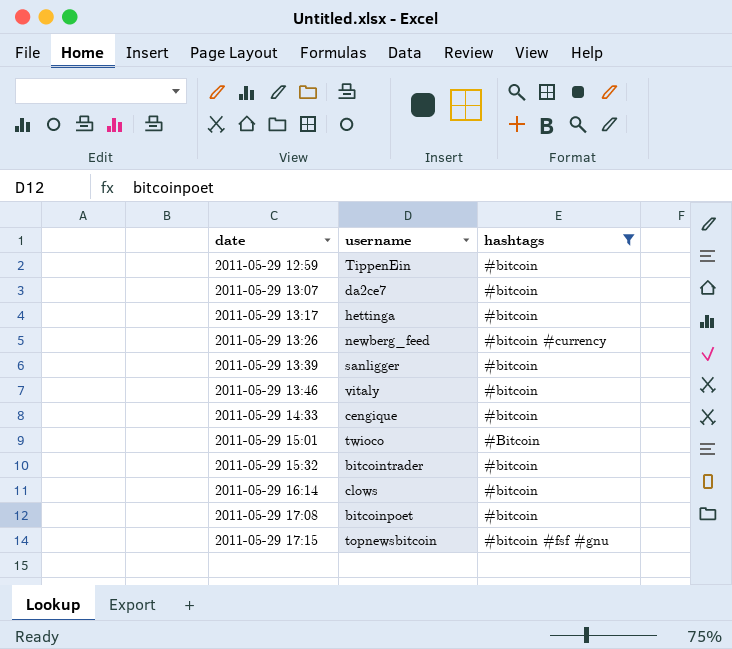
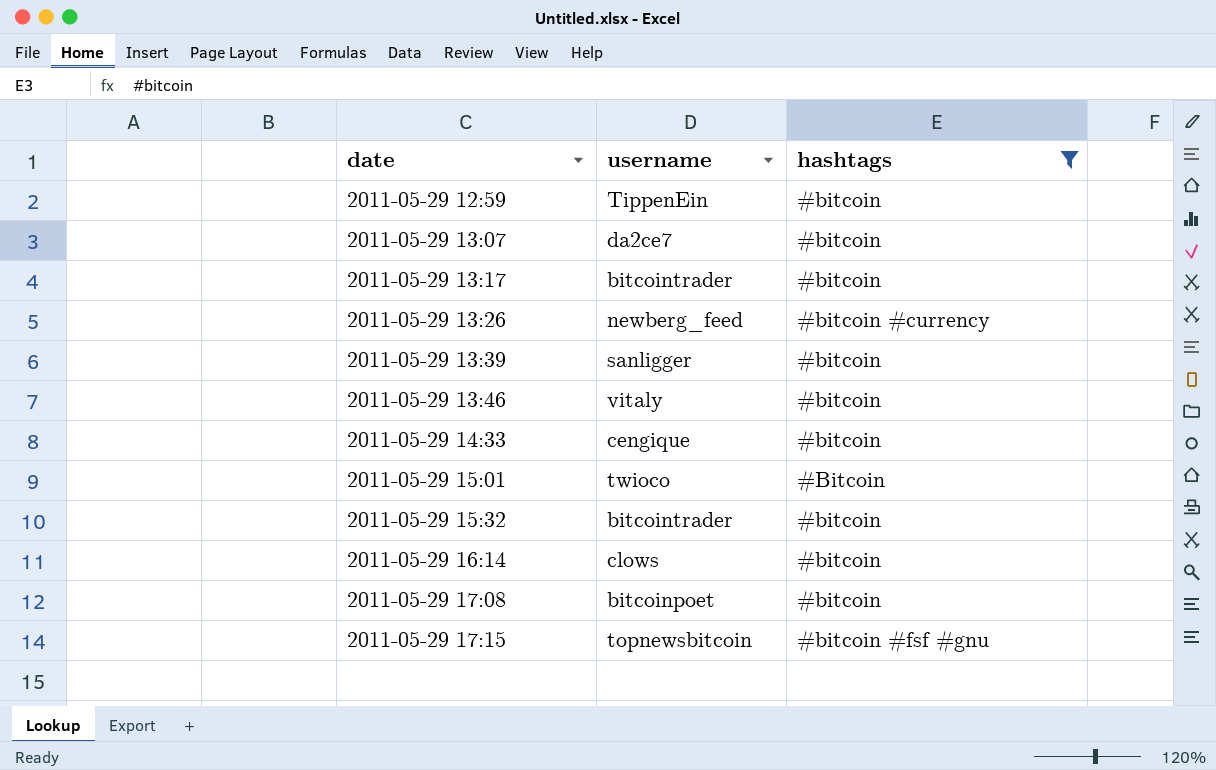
2011-05-29 13:17 | username: hettinga -> bitcointrader

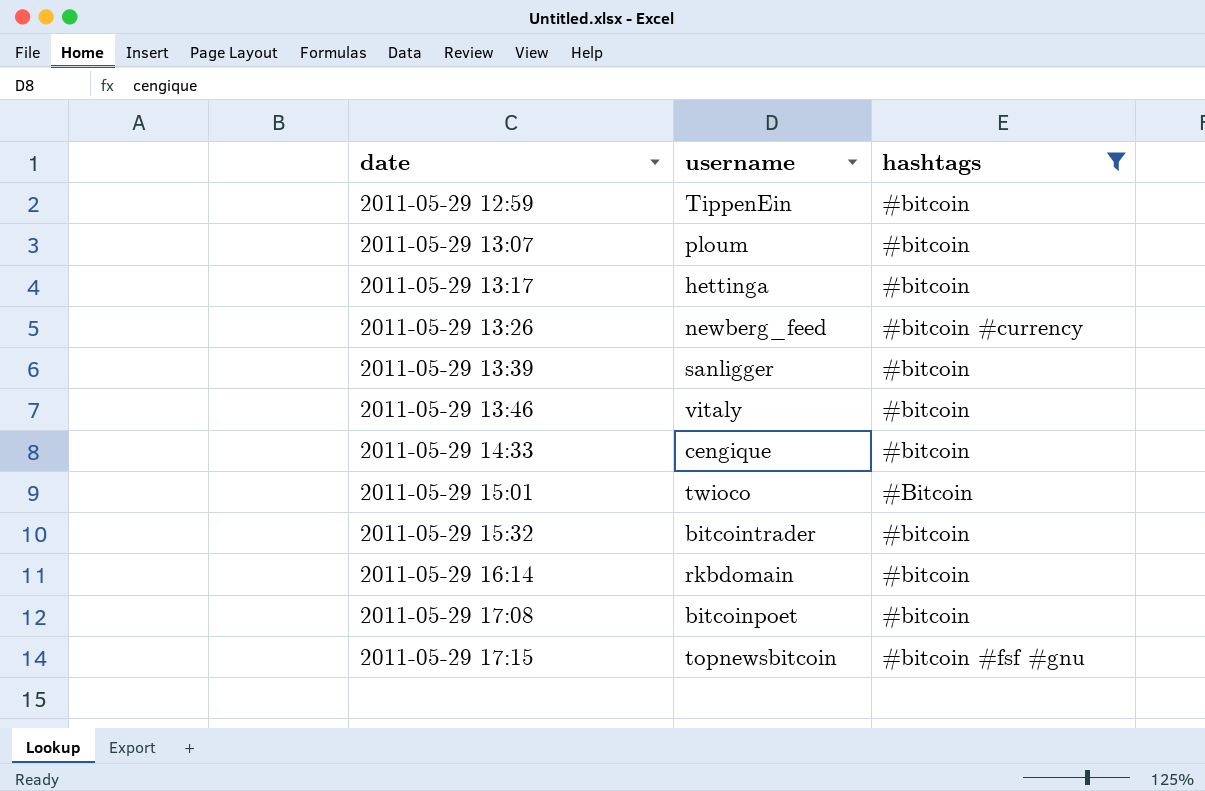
2011-05-29 13:07 | username: da2ce7 -> ploum
2011-05-29 13:17 | username: bitcointrader -> hettinga
2011-05-29 16:14 | username: clows -> rkbdomain

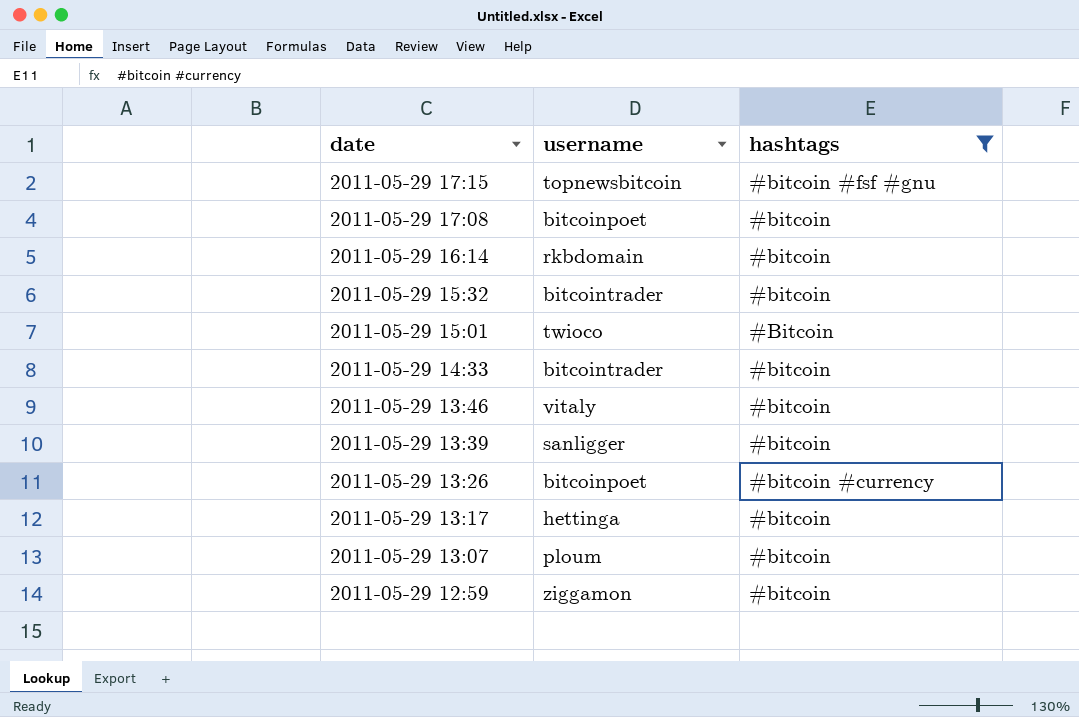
row order: date ascending -> date descending
2011-05-29 14:33 | username: cengique -> bitcointrader
2011-05-29 13:26 | username: newberg_feed -> bitcoinpoet
2011-05-29 12:59 | username: TippenEin -> ziggamon

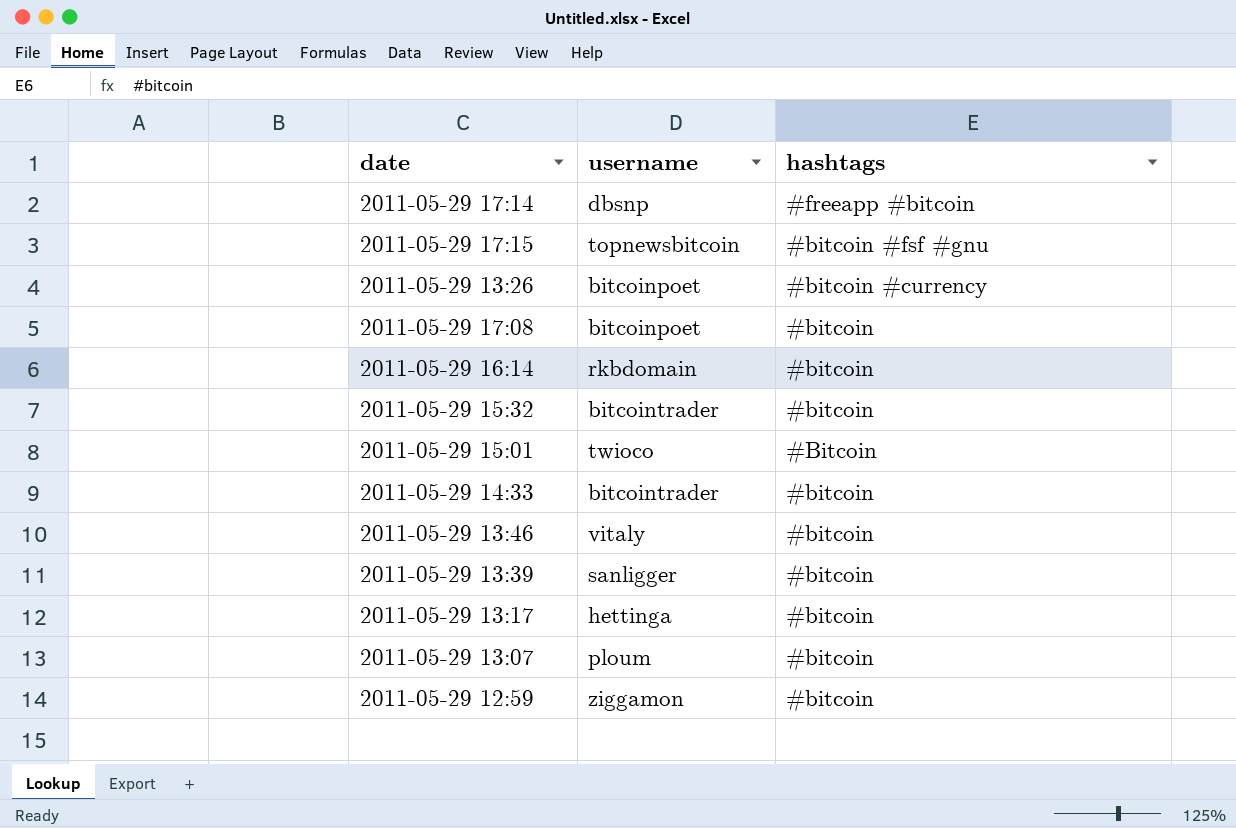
filter: hashtags != #freeapp #bitcoin -> none
row order: date descending -> hashtags descending

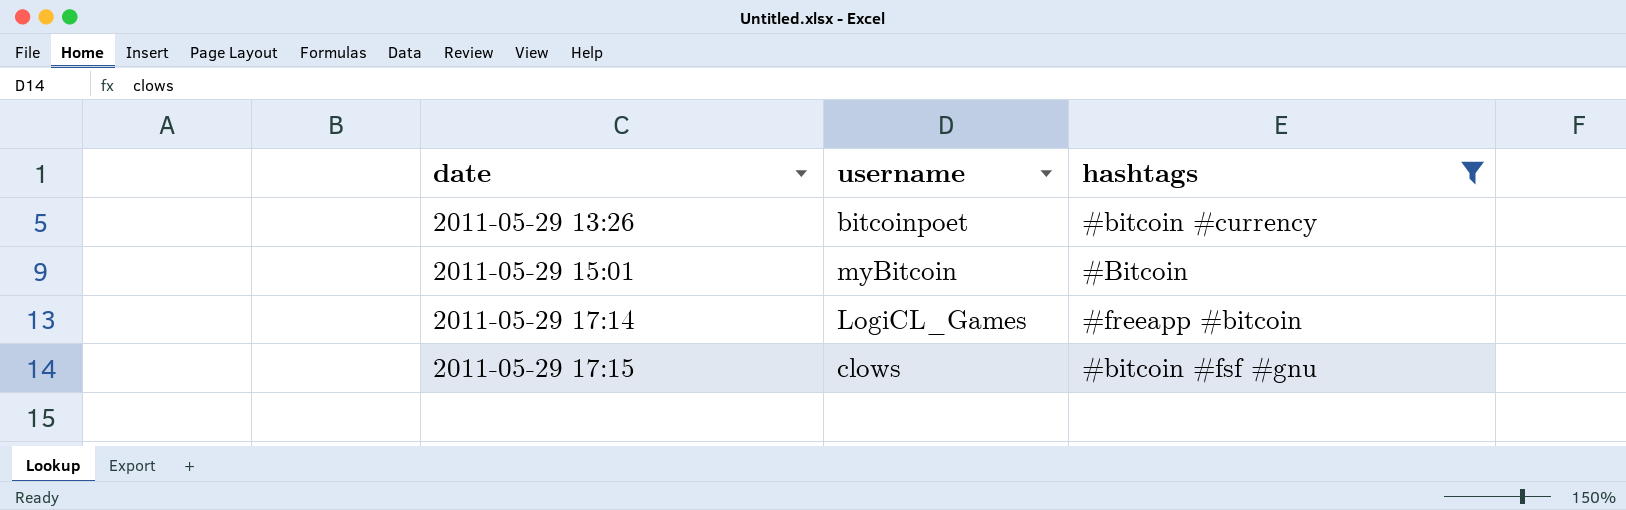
filter: none -> hashtags != #bitcoin
row order: hashtags descending -> date ascending
2011-05-29 15:01 | username: twioco -> myBitcoin
2011-05-29 17:14 | username: dbsnp -> LogiCL_Games
2011-05-29 17:15 | username: topnewsbitcoin -> clows

